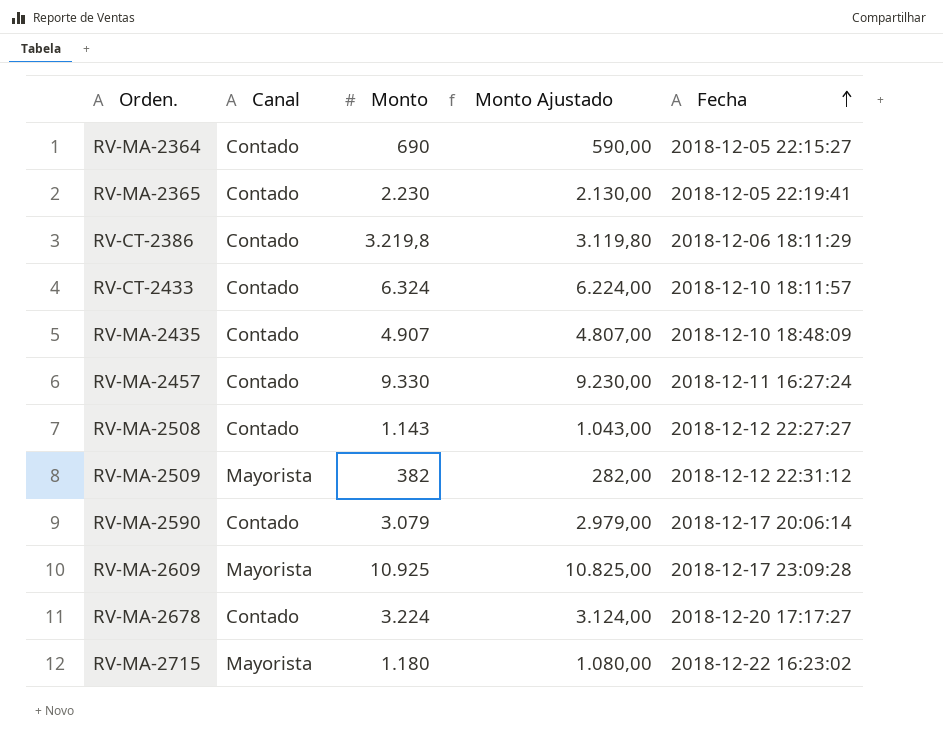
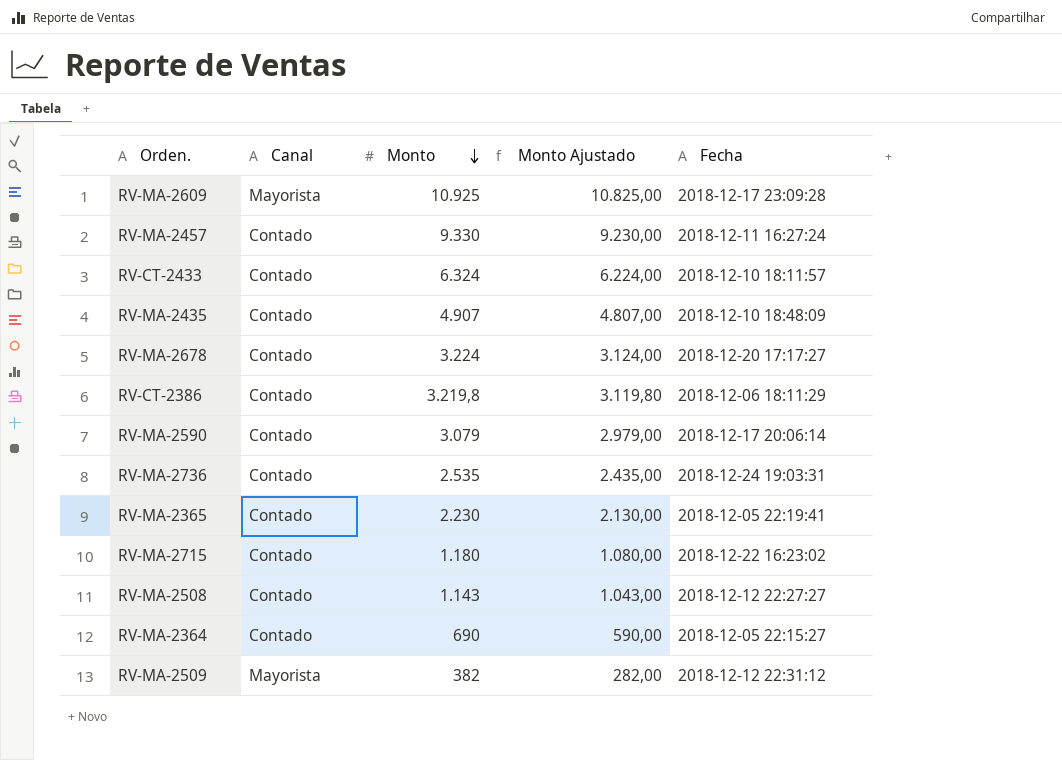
row order: Fecha ascending -> Monto descending
row RV-MA-2736: none -> Contado | 2.535 | 2.435,00 | 2018-12-24 19:03:31
RV-MA-2715 | Canal: Mayorista -> Contado

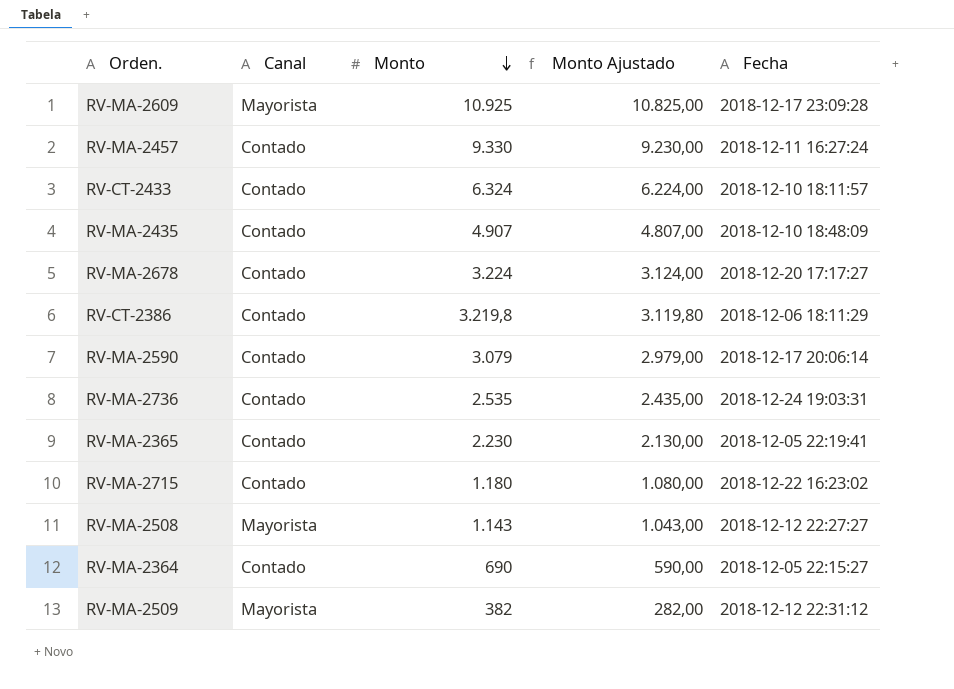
RV-MA-2508 | Canal: Contado -> Mayorista

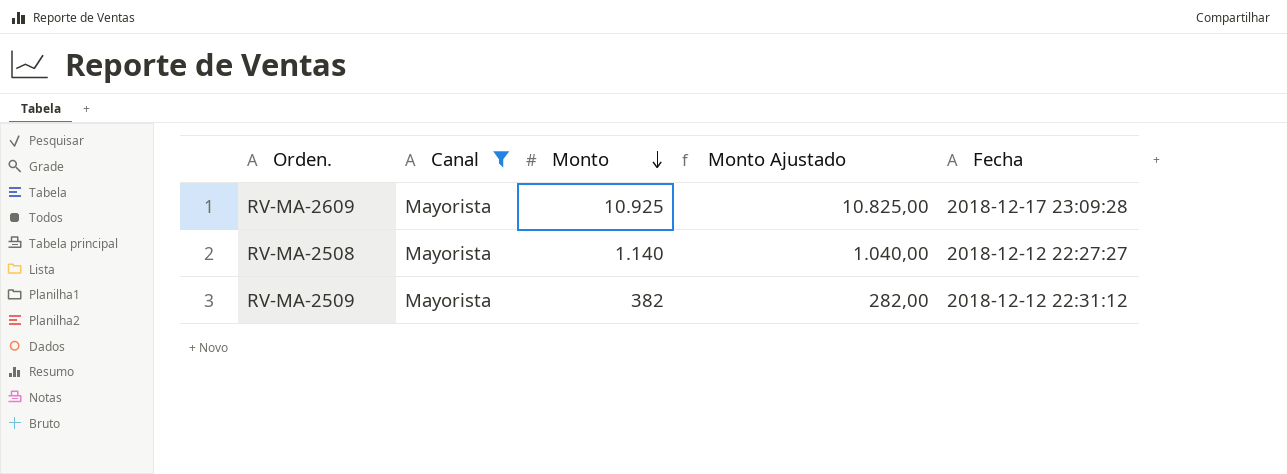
filter: none -> Canal = Mayorista
RV-MA-2508 | Monto: 1.143 -> 1.140
RV-MA-2508 | Monto Ajustado: 1.043,00 -> 1.040,00

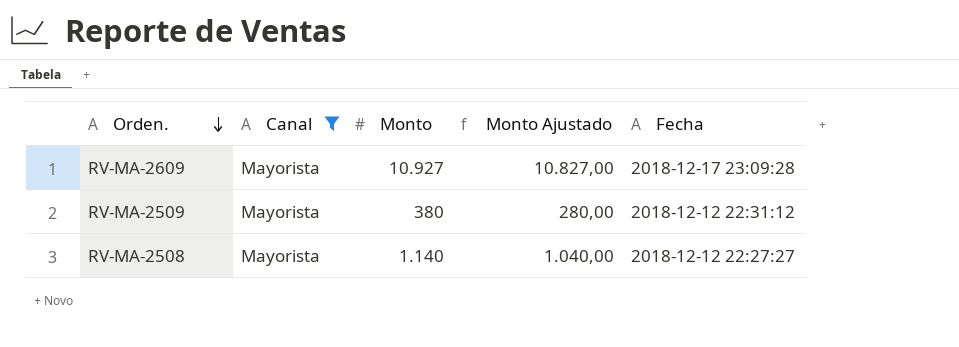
row order: Monto descending -> Orden. descending
RV-MA-2609 | Monto: 10.925 -> 10.927
RV-MA-2609 | Monto Ajustado: 10.825,00 -> 10.827,00
RV-MA-2509 | Monto: 382 -> 380
RV-MA-2509 | Monto Ajustado: 282,00 -> 280,00

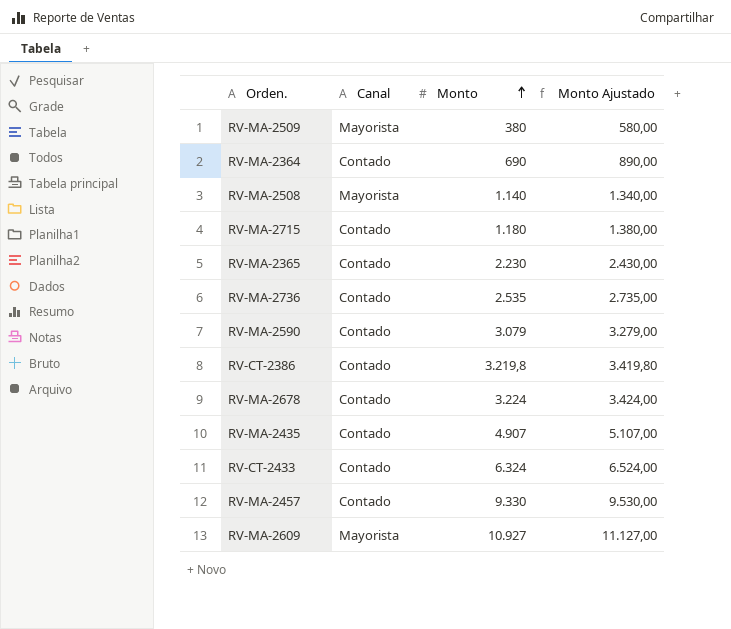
filter: Canal = Mayorista -> none
row order: Orden. descending -> Monto ascending
column Fecha | position: 5 -> none
column Monto Ajustado | formula: [Monto] - 100 -> [Monto] + 200

